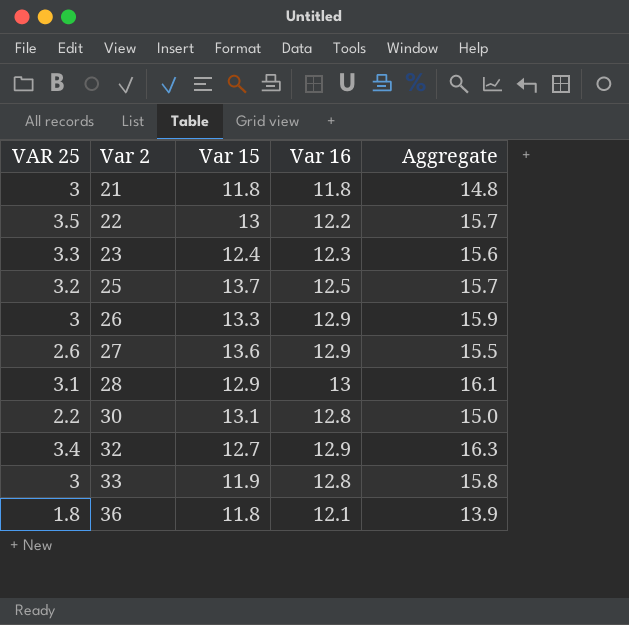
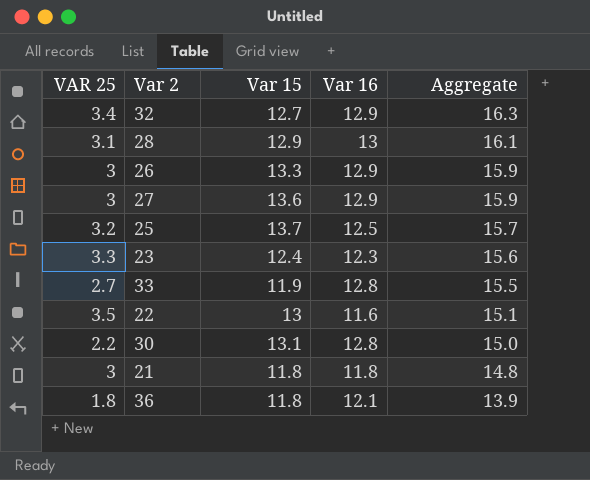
row order: Var 2 ascending -> Aggregate descending
27 | VAR 25: 2.6 -> 3
27 | Aggregate: 15.5 -> 15.9
33 | VAR 25: 3 -> 2.7
33 | Aggregate: 15.8 -> 15.5
22 | Var 16: 12.2 -> 11.6
22 | Aggregate: 15.7 -> 15.1

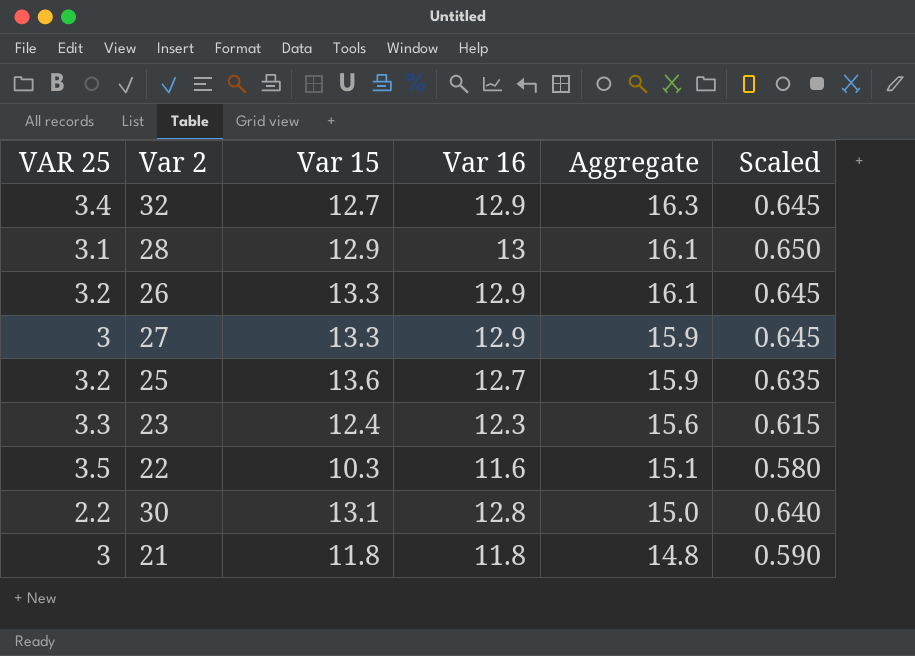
column Scaled | formula: none -> [Var 16] * 0.05
row 33: 2.7 | 11.9 | 12.8 | 15.5 -> none
row 36: 1.8 | 11.8 | 12.1 | 13.9 -> none
26 | VAR 25: 3 -> 3.2
26 | Aggregate: 15.9 -> 16.1
27 | Var 15: 13.6 -> 13.3
25 | Var 15: 13.7 -> 13.6
25 | Var 16: 12.5 -> 12.7
25 | Aggregate: 15.7 -> 15.9
22 | Var 15: 13 -> 10.3

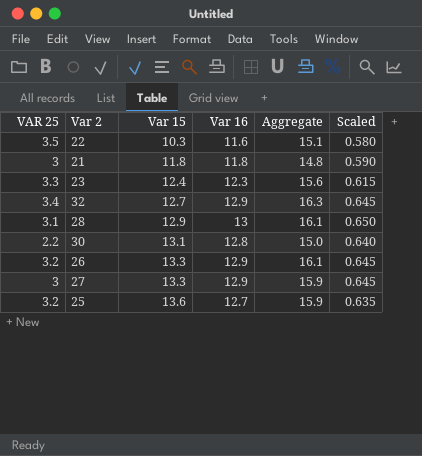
row order: Aggregate descending -> Var 15 ascending

